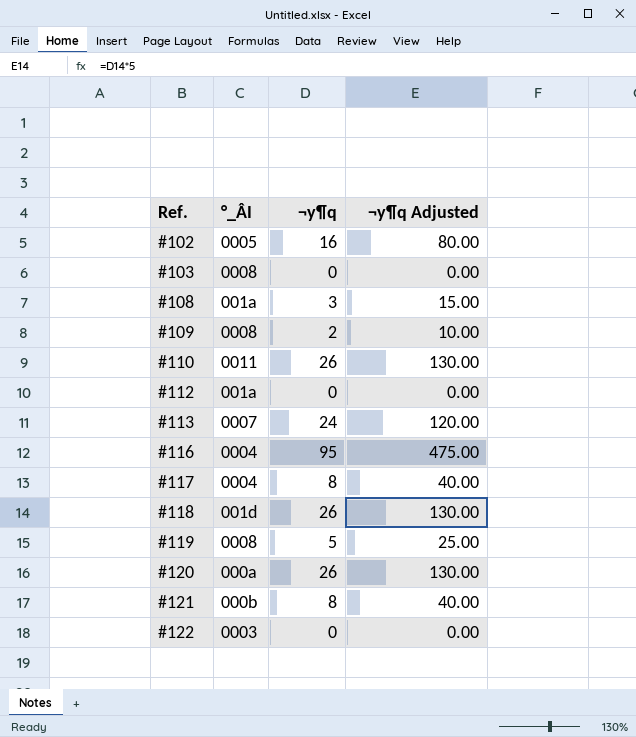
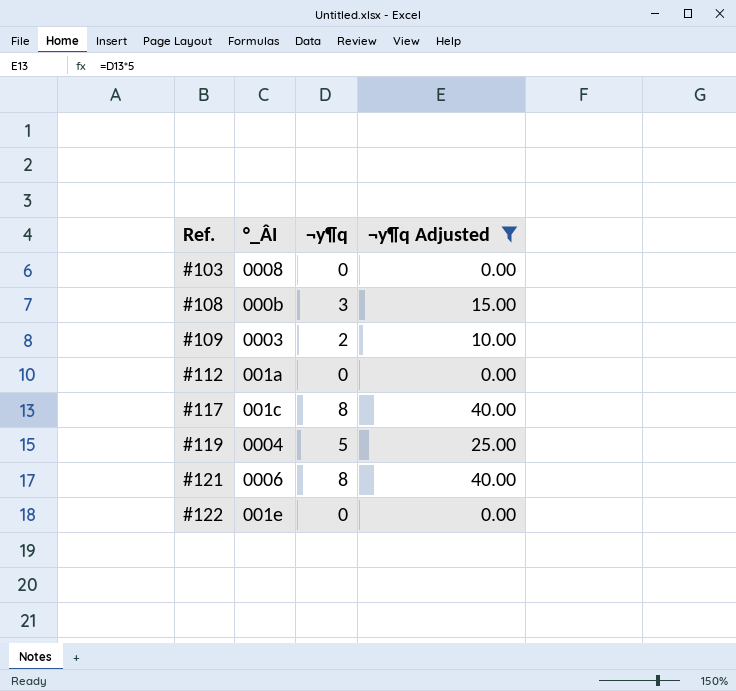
filter: none -> ¬y¶q Adjusted <= 40.00
#108 | °_ÂI: 001a -> 000b
#109 | °_ÂI: 0008 -> 0003
#117 | °_ÂI: 0004 -> 001c
#119 | °_ÂI: 0008 -> 0004
#121 | °_ÂI: 000b -> 0006
#122 | °_ÂI: 0003 -> 001e

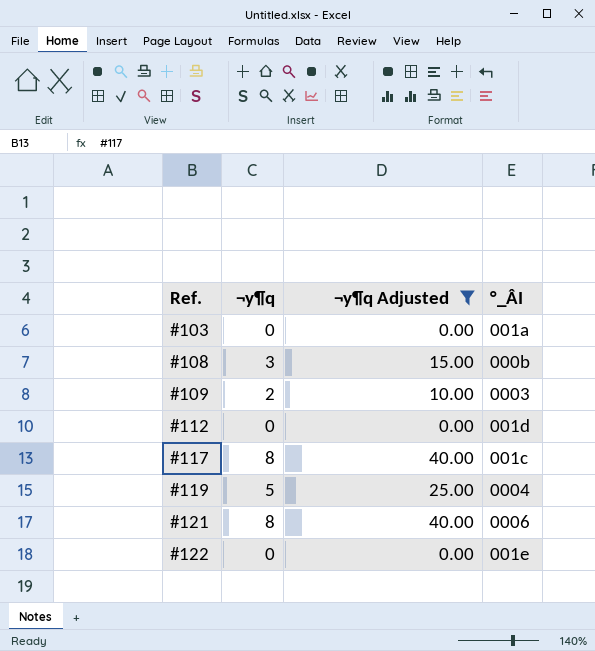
column °_ÂI | position: 2 -> 4
#103 | °_ÂI: 0008 -> 001a
#112 | °_ÂI: 001a -> 001d

